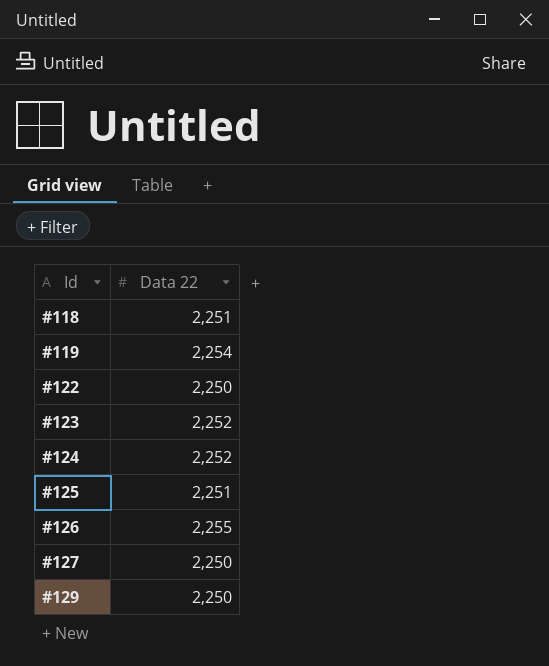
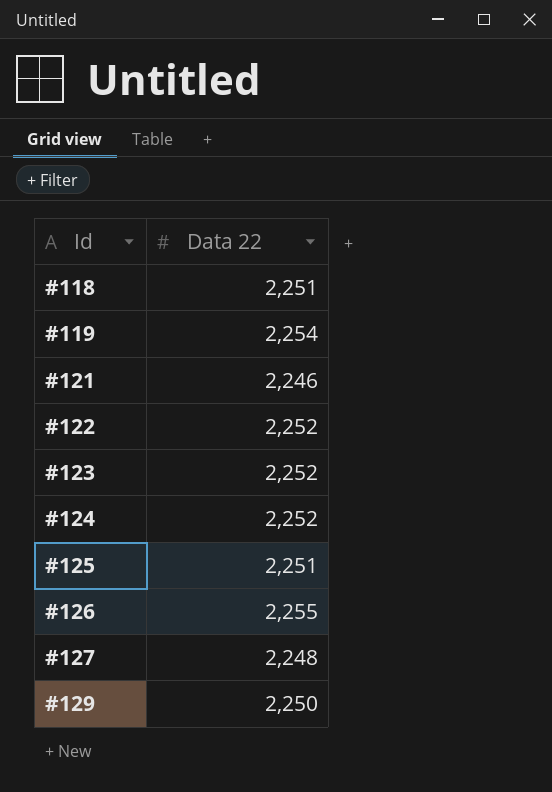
row #121: none -> 2,246
#122 | Data 22: 2,250 -> 2,252
#127 | Data 22: 2,250 -> 2,248

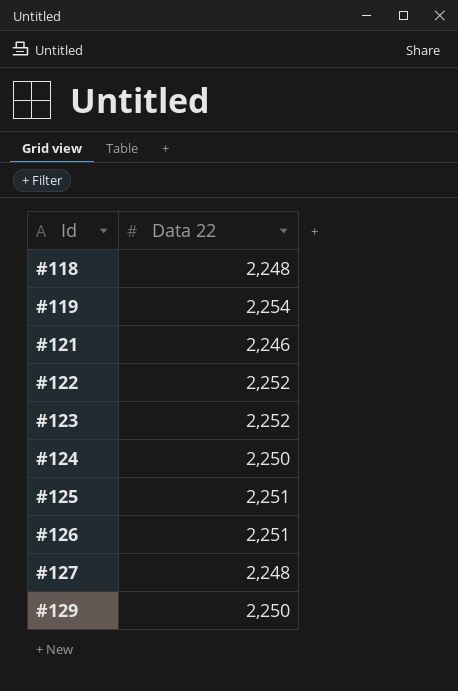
#118 | Data 22: 2,251 -> 2,248
#124 | Data 22: 2,252 -> 2,250
#126 | Data 22: 2,255 -> 2,251

